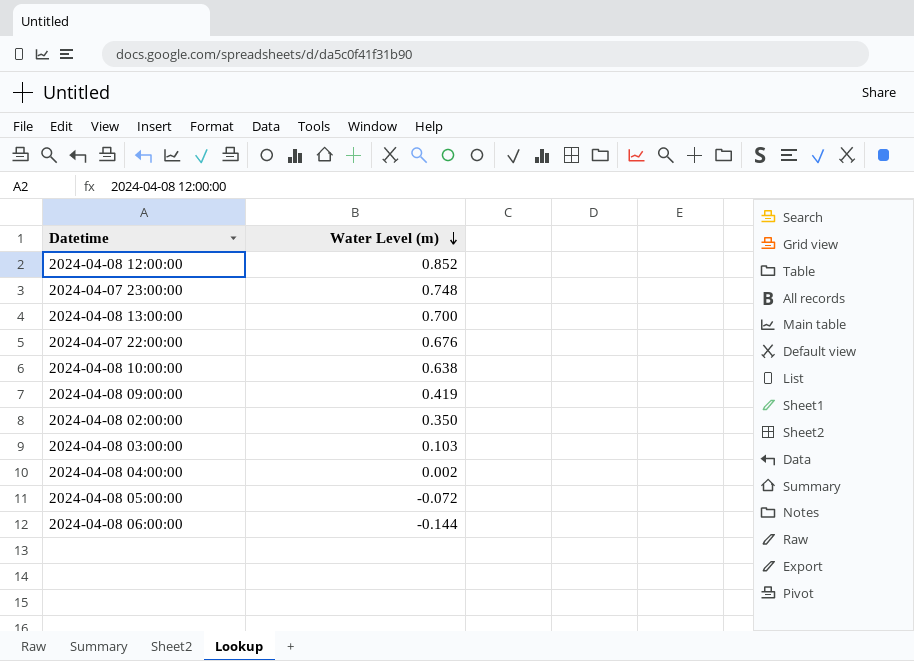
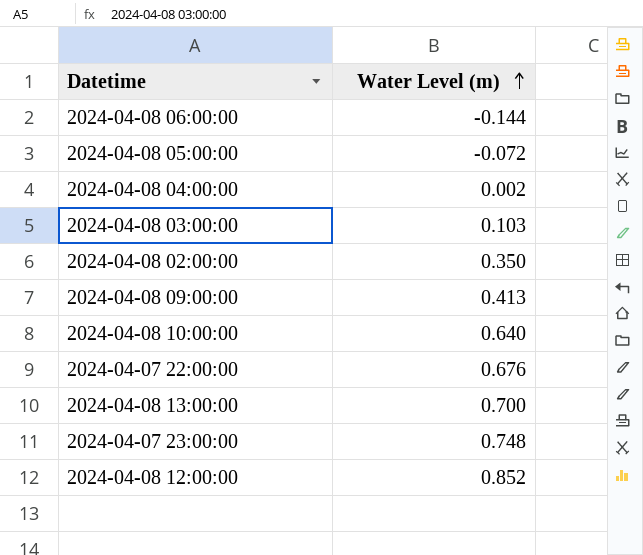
row order: Water Level (m) descending -> Water Level (m) ascending
2024-04-08 09:00:00 | Water Level (m): 0.419 -> 0.413
2024-04-08 10:00:00 | Water Level (m): 0.638 -> 0.640

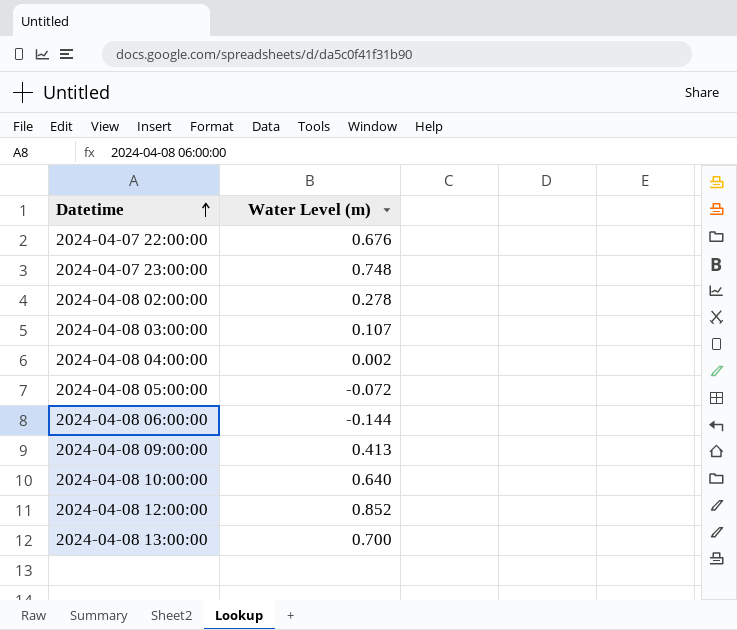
row order: Water Level (m) ascending -> Datetime ascending
2024-04-08 02:00:00 | Water Level (m): 0.350 -> 0.278
2024-04-08 03:00:00 | Water Level (m): 0.103 -> 0.107

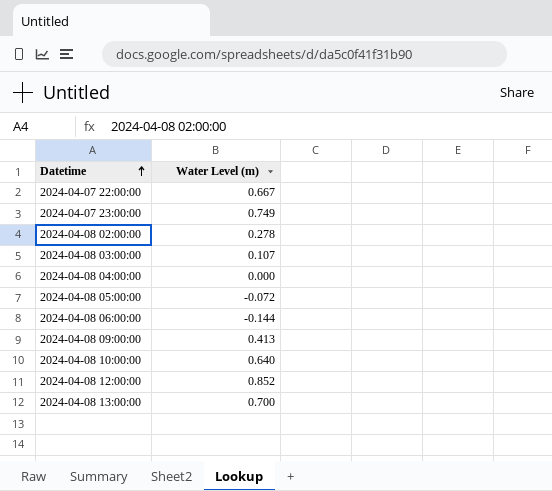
2024-04-07 22:00:00 | Water Level (m): 0.676 -> 0.667
2024-04-07 23:00:00 | Water Level (m): 0.748 -> 0.749
2024-04-08 04:00:00 | Water Level (m): 0.002 -> 0.000

